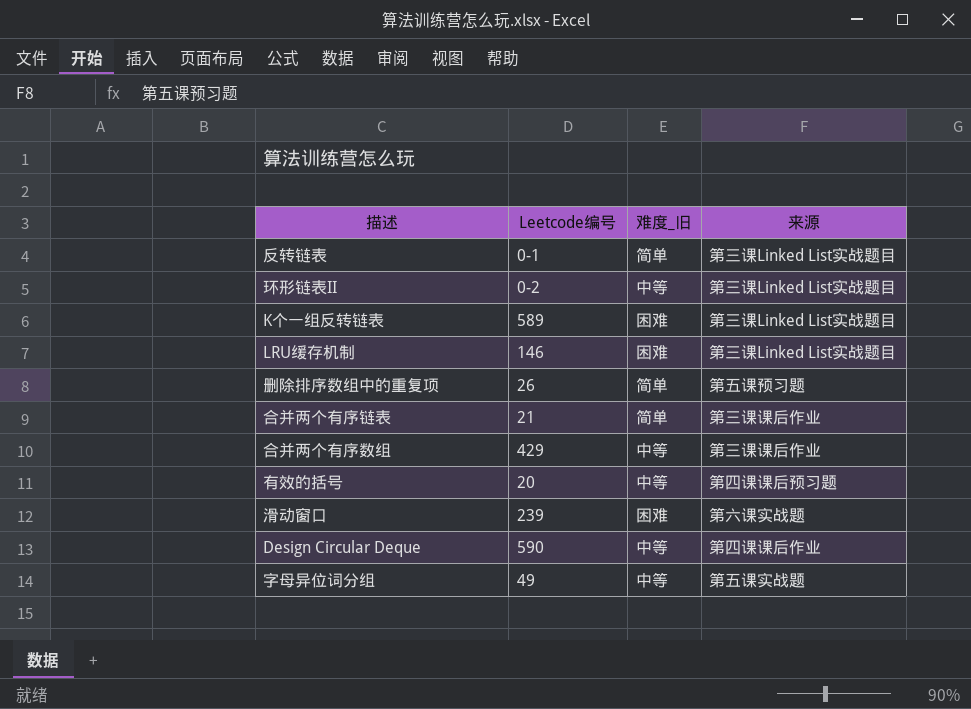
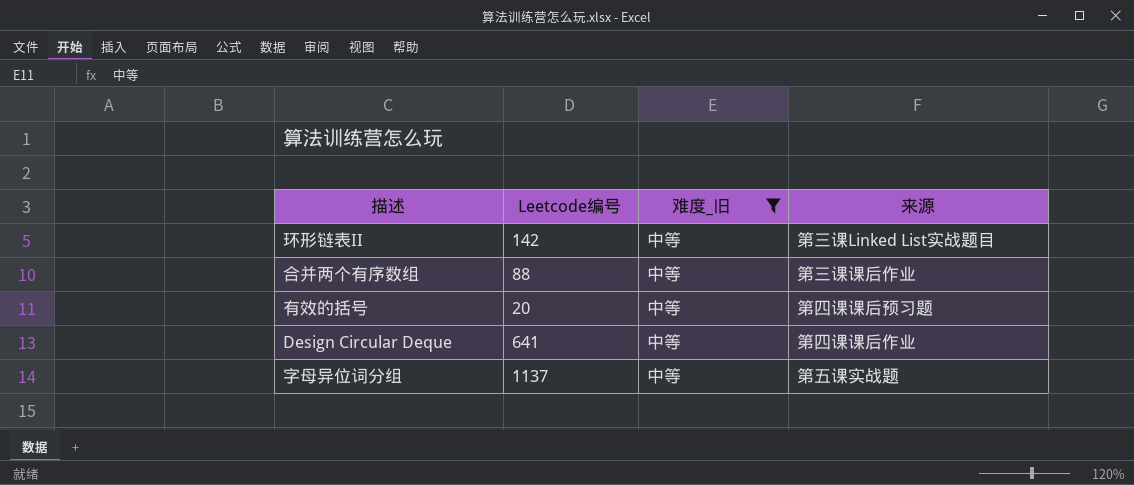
filter: none -> 难度_旧 = 中等
环形链表II | Leetcode编号: 0-2 -> 142
合并两个有序数组 | Leetcode编号: 429 -> 88
Design Circular Deque | Leetcode编号: 590 -> 641
字母异位词分组 | Leetcode编号: 49 -> 1137

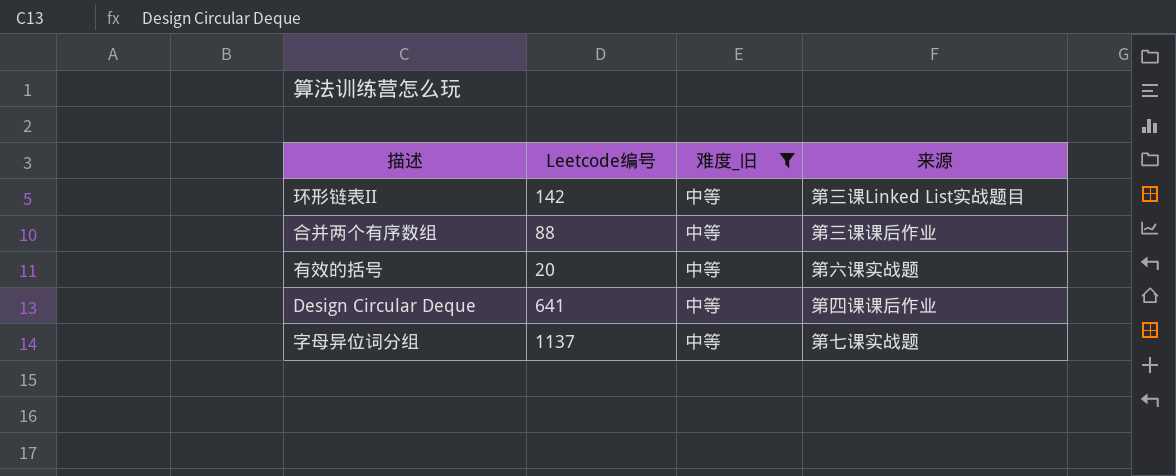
有效的括号 | 来源: 第四课课后预习题 -> 第六课实战题
字母异位词分组 | 来源: 第五课实战题 -> 第七课实战题

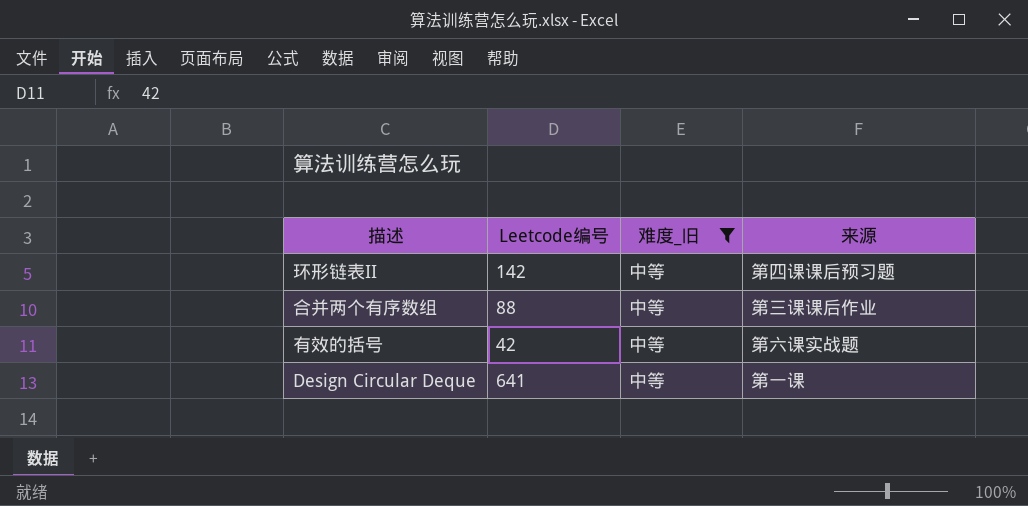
row 字母异位词分组: 1137 | 中等 | 第七课实战题 -> none
环形链表II | 来源: 第三课Linked List实战题目 -> 第四课课后预习题
有效的括号 | Leetcode编号: 20 -> 42
Design Circular Deque | 来源: 第四课课后作业 -> 第一课

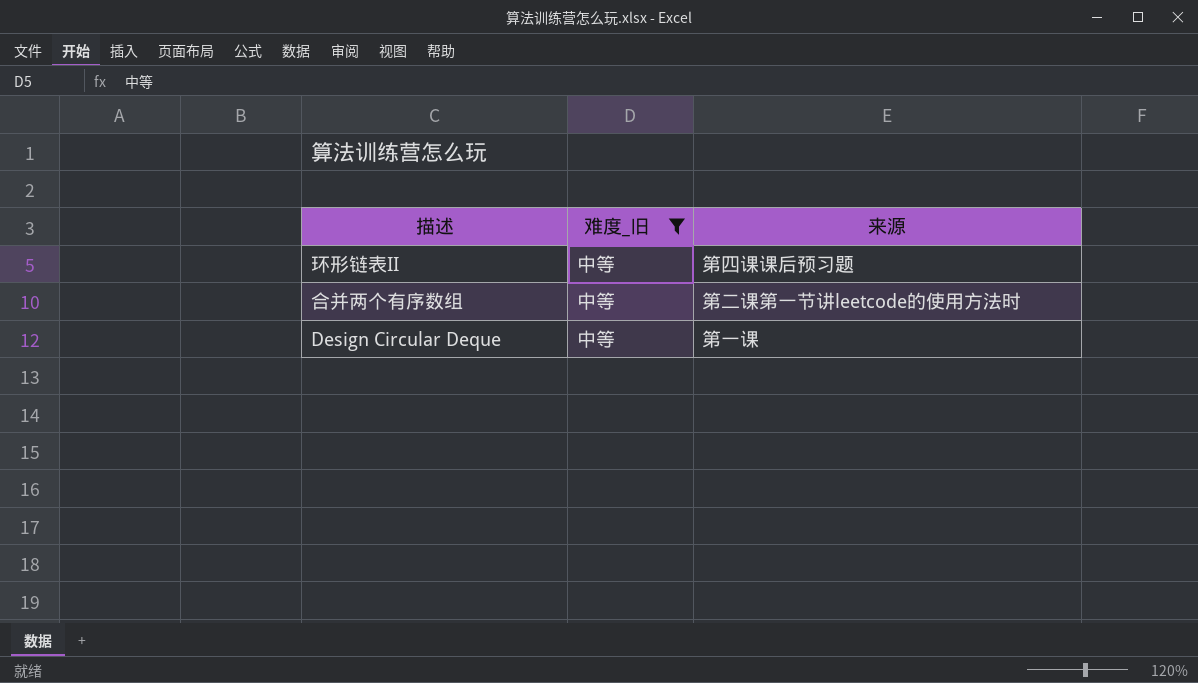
column Leetcode编号 | position: 2 -> none
row 有效的括号: 42 | 中等 | 第六课实战题 -> none
合并两个有序数组 | 来源: 第三课课后作业 -> 第二课第一节讲leetcode的使用方法时

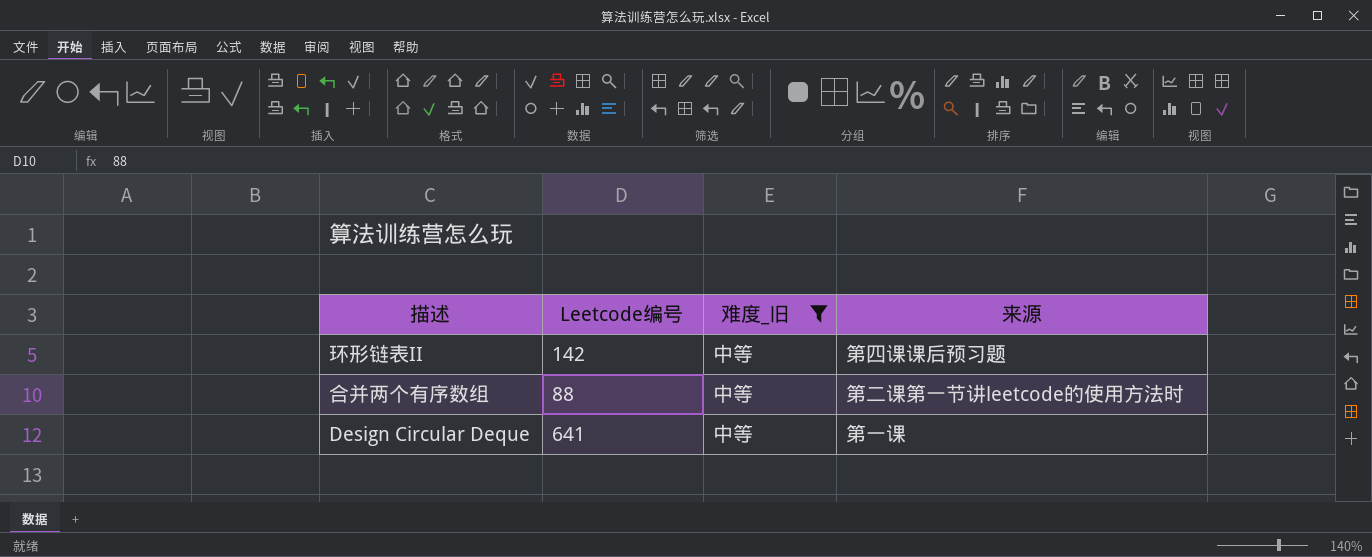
column Leetcode编号 | position: none -> 2

